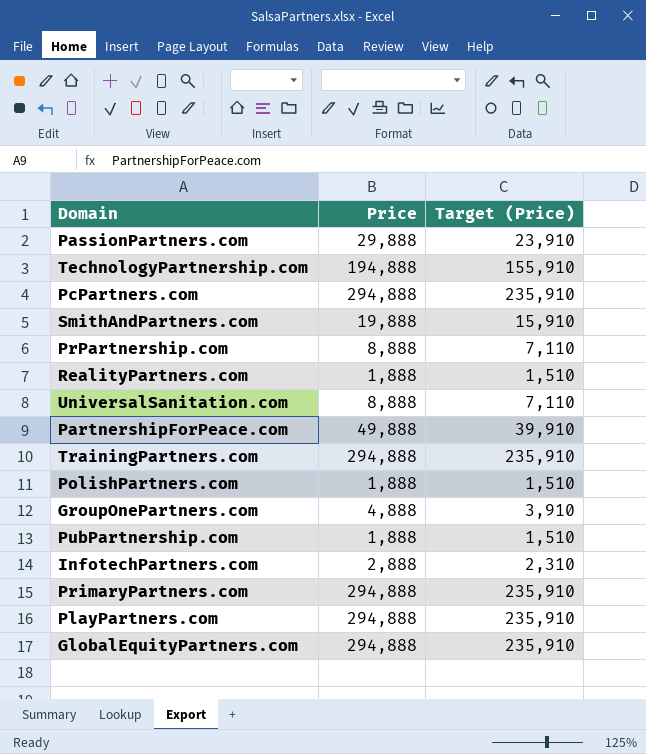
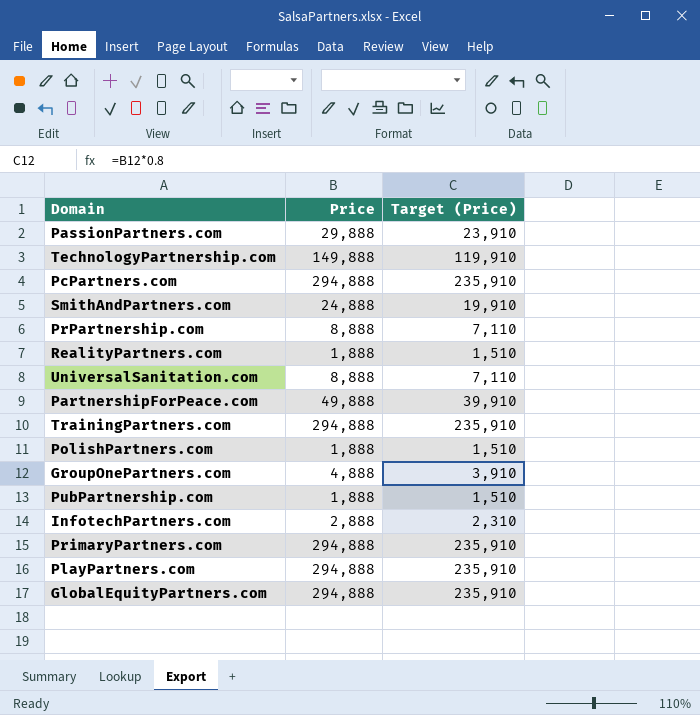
TechnologyPartnership.com | Price: 194,888 -> 149,888
TechnologyPartnership.com | Target (Price): 155,910 -> 119,910
SmithAndPartners.com | Price: 19,888 -> 24,888
SmithAndPartners.com | Target (Price): 15,910 -> 19,910

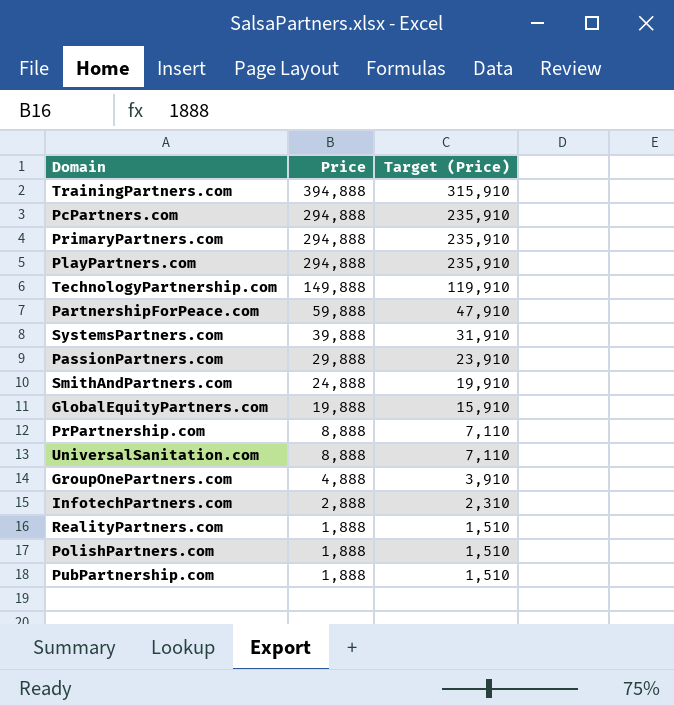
row order: none -> Price descending
TrainingPartners.com | Price: 294,888 -> 394,888
TrainingPartners.com | Target (Price): 235,910 -> 315,910
PartnershipForPeace.com | Price: 49,888 -> 59,888
PartnershipForPeace.com | Target (Price): 39,910 -> 47,910
row SystemsPartners.com: none -> 39,888 | 31,910
GlobalEquityPartners.com | Price: 294,888 -> 19,888
GlobalEquityPartners.com | Target (Price): 235,910 -> 15,910

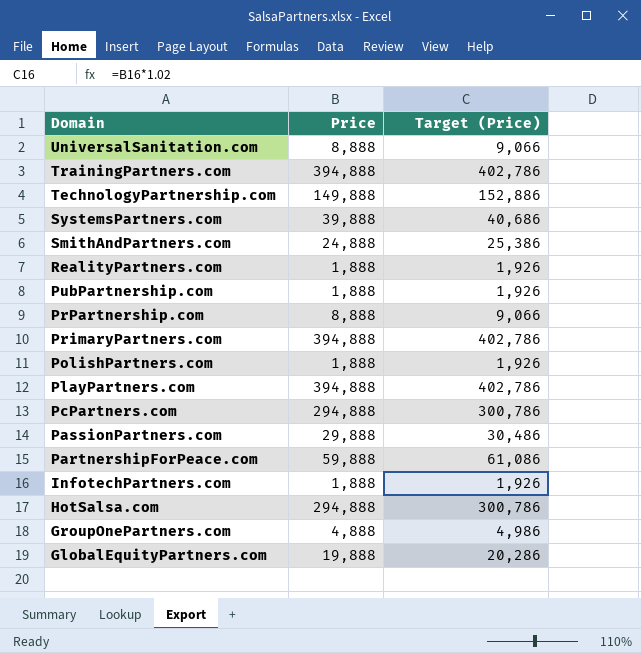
row order: Price descending -> Domain descending
column Target (Price) | formula: [Price] * 0.8 -> [Price] * 1.02
PrimaryPartners.com | Price: 294,888 -> 394,888
PlayPartners.com | Price: 294,888 -> 394,888
InfotechPartners.com | Price: 2,888 -> 1,888
row HotSalsa.com: none -> 294,888 | 300,786

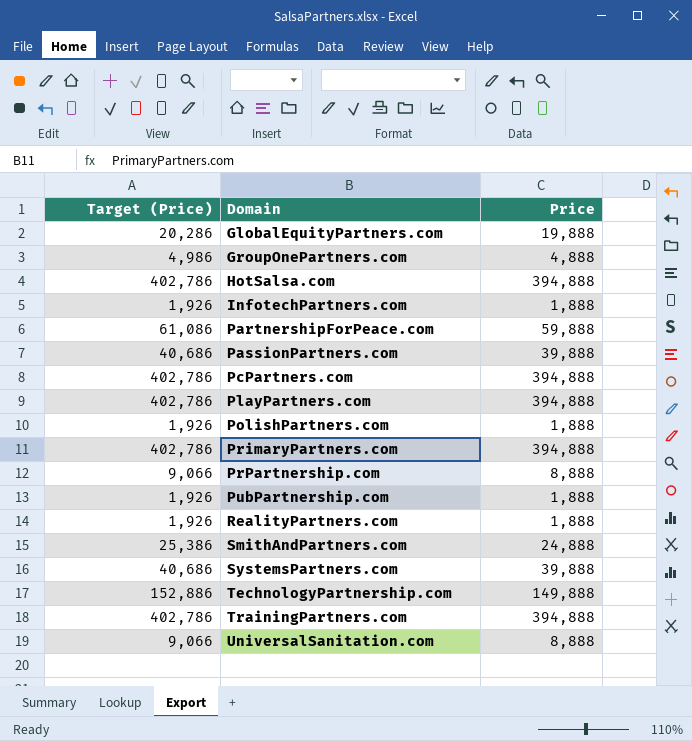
row order: Domain descending -> Domain ascending
column Target (Price) | position: 3 -> 1
HotSalsa.com | Target (Price): 300,786 -> 402,786
HotSalsa.com | Price: 294,888 -> 394,888
PassionPartners.com | Target (Price): 30,486 -> 40,686
PassionPartners.com | Price: 29,888 -> 39,888
PcPartners.com | Target (Price): 300,786 -> 402,786
PcPartners.com | Price: 294,888 -> 394,888

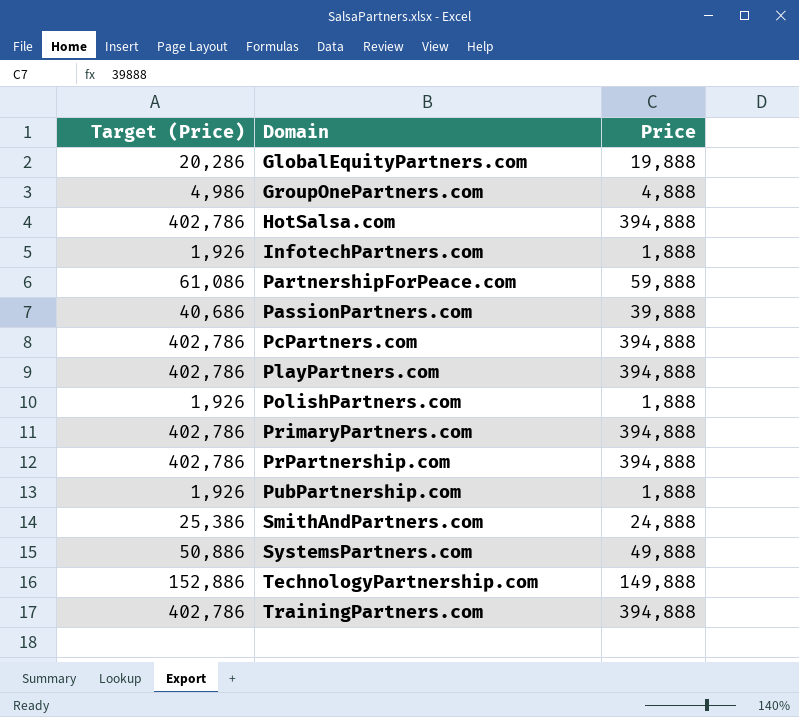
row RealityPartners.com: 1,926 | 1,888 -> none
row UniversalSanitation.com: 9,066 | 8,888 -> none
PrPartnership.com | Target (Price): 9,066 -> 402,786
PrPartnership.com | Price: 8,888 -> 394,888
SystemsPartners.com | Target (Price): 40,686 -> 50,886
SystemsPartners.com | Price: 39,888 -> 49,888

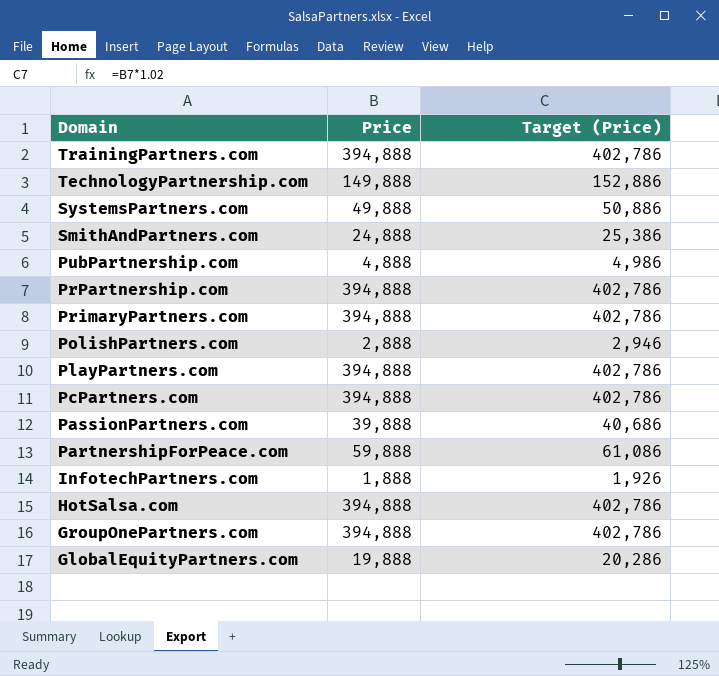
row order: Domain ascending -> Domain descending
column Target (Price) | position: 1 -> 3
PubPartnership.com | Price: 1,888 -> 4,888
PubPartnership.com | Target (Price): 1,926 -> 4,986
PolishPartners.com | Price: 1,888 -> 2,888
PolishPartners.com | Target (Price): 1,926 -> 2,946
GroupOnePartners.com | Price: 4,888 -> 394,888
GroupOnePartners.com | Target (Price): 4,986 -> 402,786

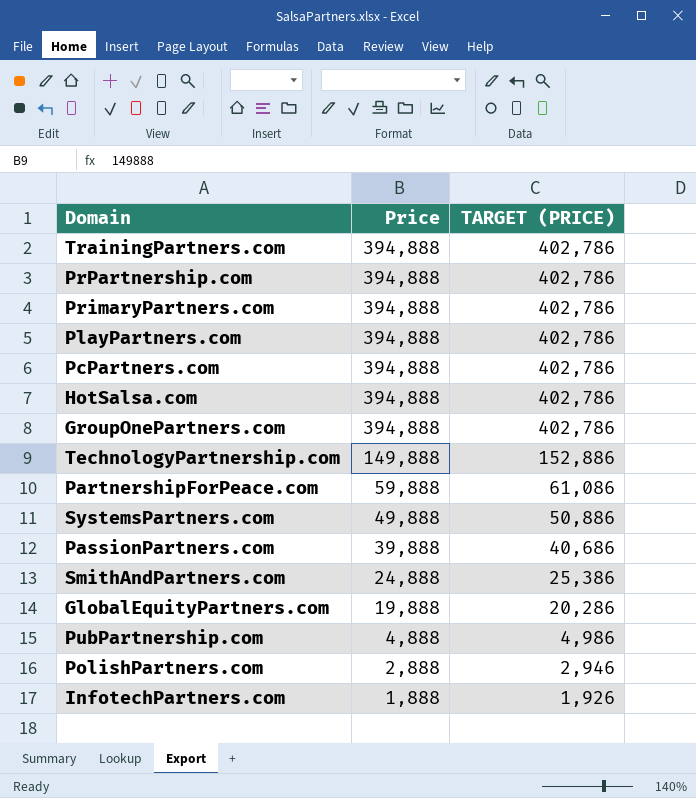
row order: Domain descending -> Price descending
column name: Target (Price) -> TARGET (PRICE)

